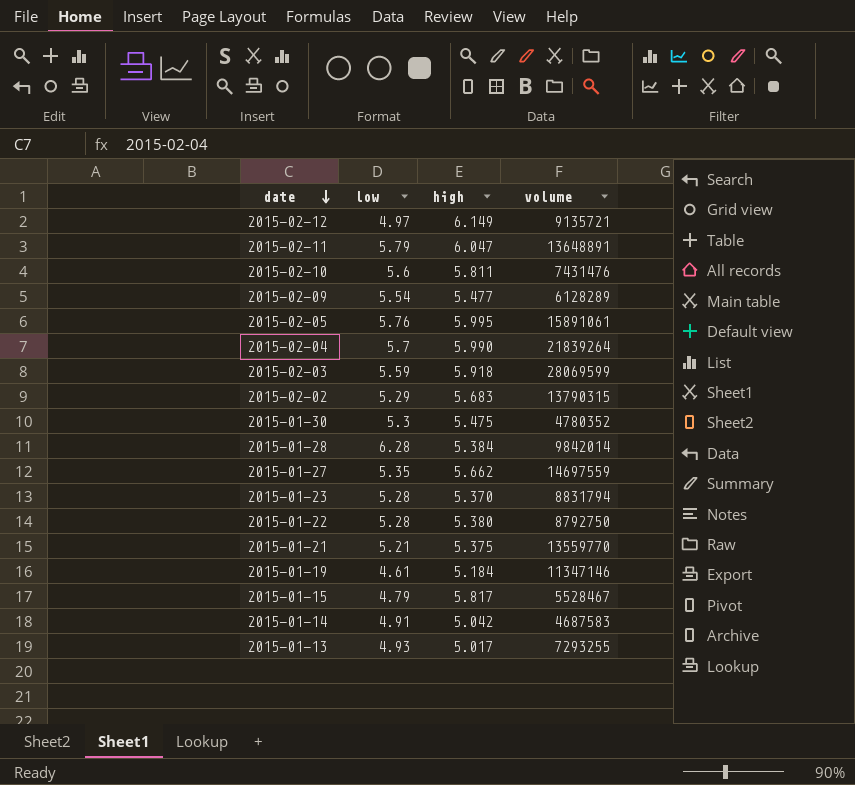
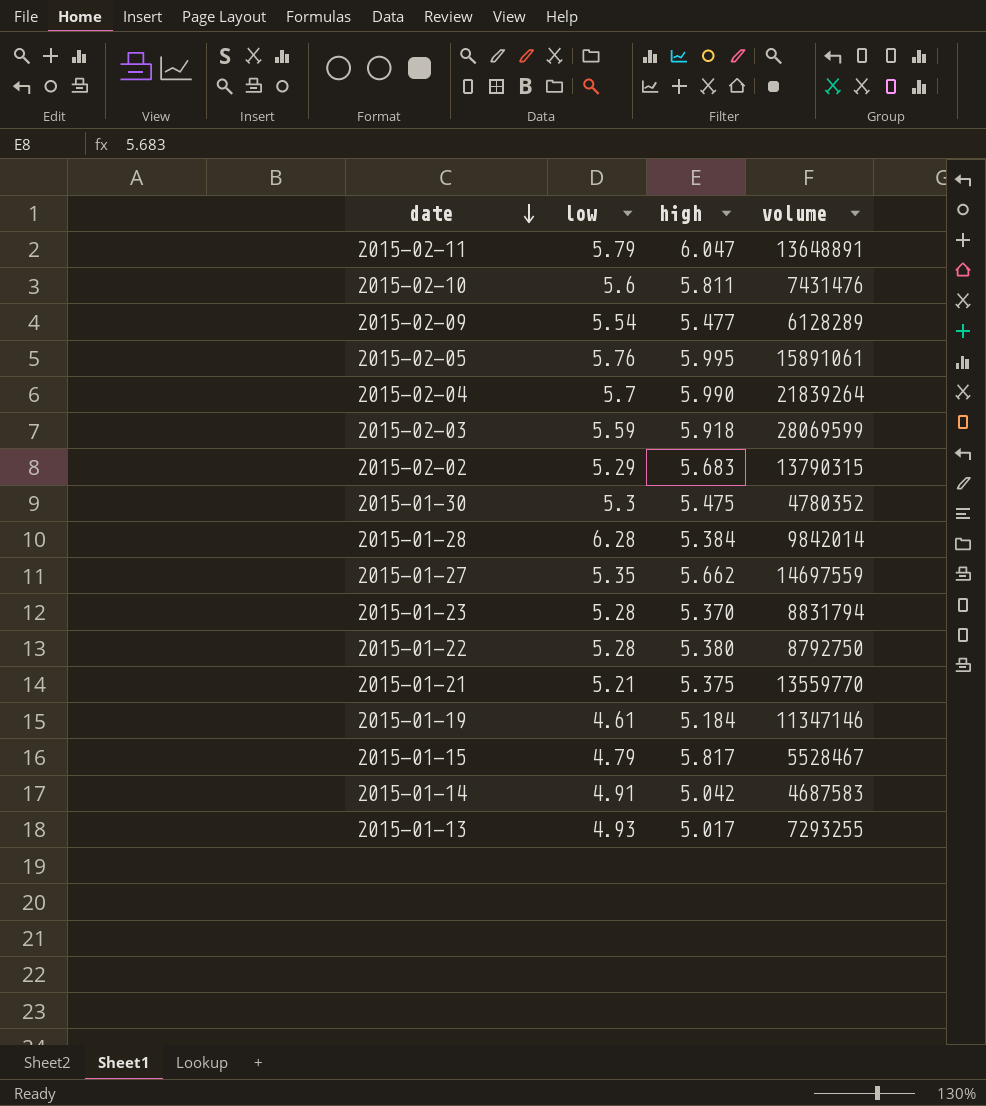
row 2015-02-12: 4.97 | 6.149 | 9135721 -> none

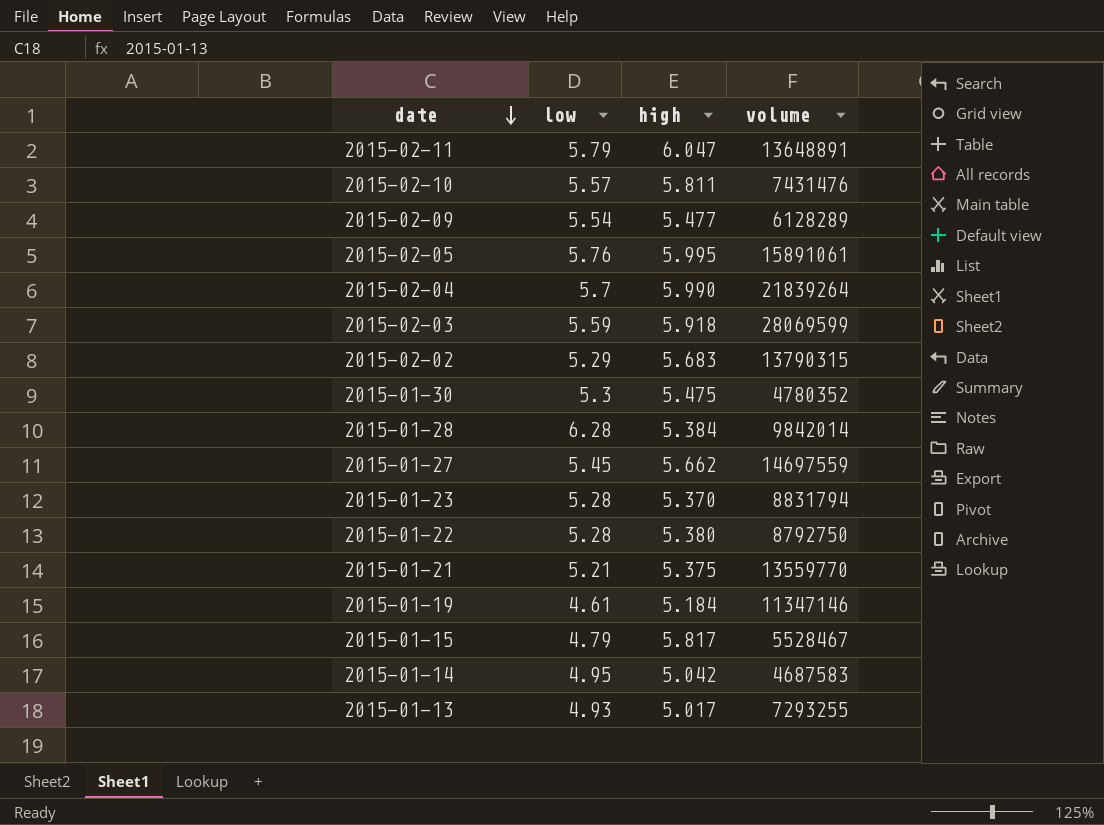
2015-02-10 | low: 5.6 -> 5.57
2015-01-27 | low: 5.35 -> 5.45
2015-01-14 | low: 4.91 -> 4.95

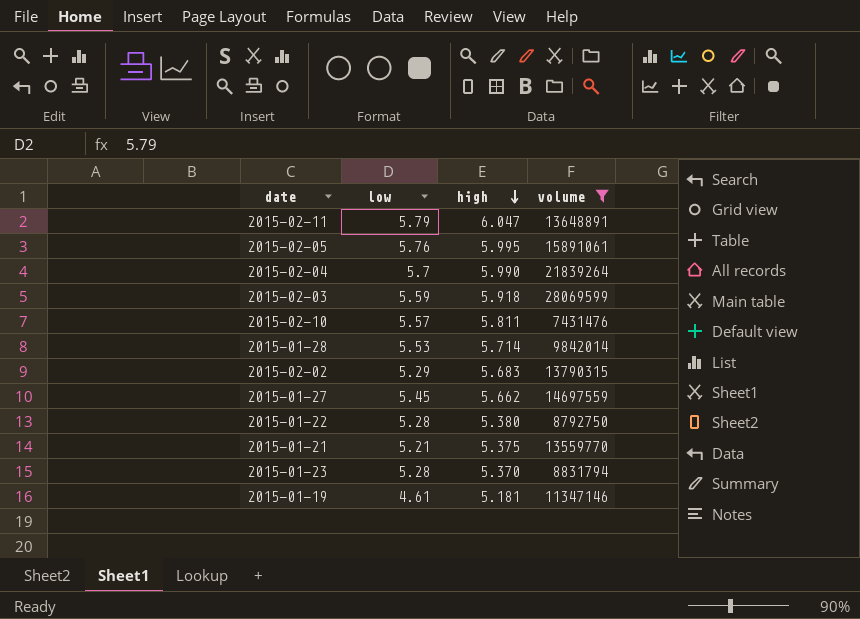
filter: none -> volume >= 7431476
row order: date descending -> high descending
2015-01-28 | low: 6.28 -> 5.53
2015-01-28 | high: 5.384 -> 5.714
2015-01-19 | high: 5.184 -> 5.181

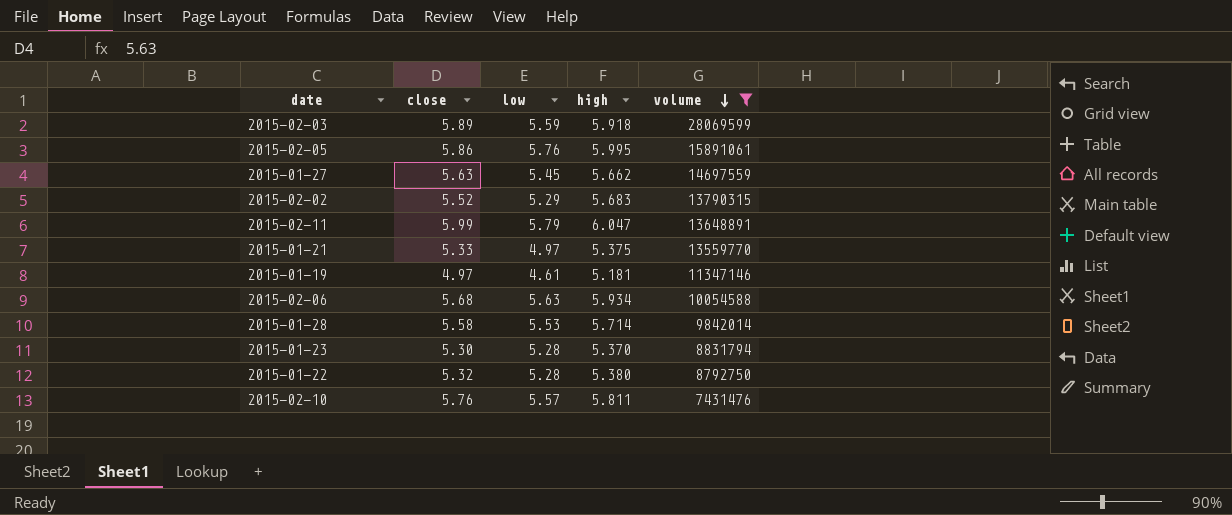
row order: high descending -> volume descending
column close | position: none -> 2
row 2015-02-04: 5.7 | 5.990 | 21839264 -> none
2015-01-21 | low: 5.21 -> 4.97
row 2015-02-06: none -> 5.68 | 5.63 | 5.934 | 10054588

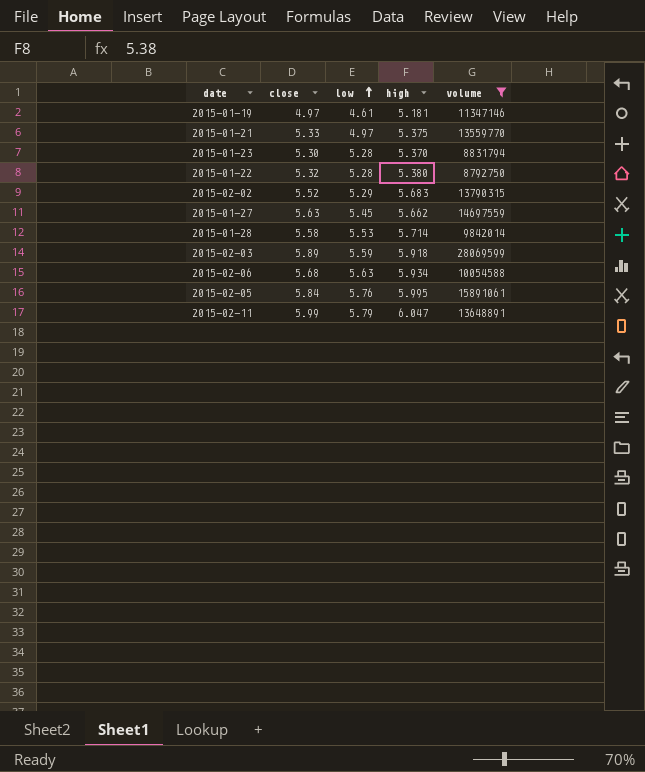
row order: volume descending -> low ascending
row 2015-02-10: 5.76 | 5.57 | 5.811 | 7431476 -> none
2015-02-05 | close: 5.86 -> 5.84

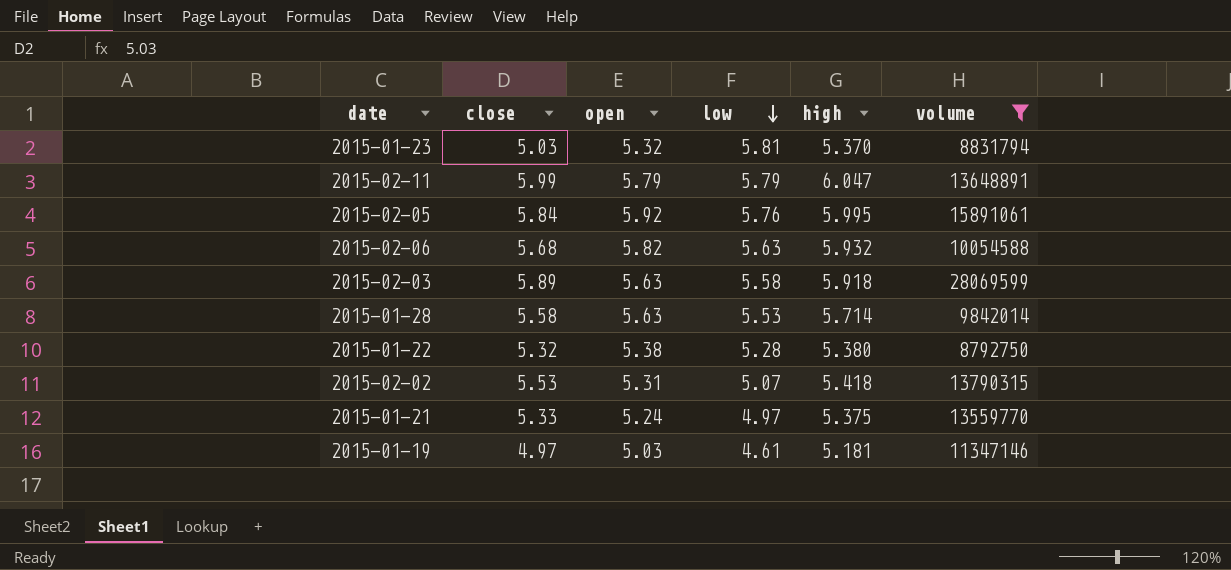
row order: low ascending -> low descending
column open | position: none -> 3
row 2015-01-27: 5.63 | 5.45 | 5.662 | 14697559 -> none
2015-01-23 | close: 5.30 -> 5.03
2015-01-23 | low: 5.28 -> 5.81
2015-02-06 | high: 5.934 -> 5.932
2015-02-03 | low: 5.59 -> 5.58
2015-02-02 | close: 5.52 -> 5.53
2015-02-02 | low: 5.29 -> 5.07
2015-02-02 | high: 5.683 -> 5.418

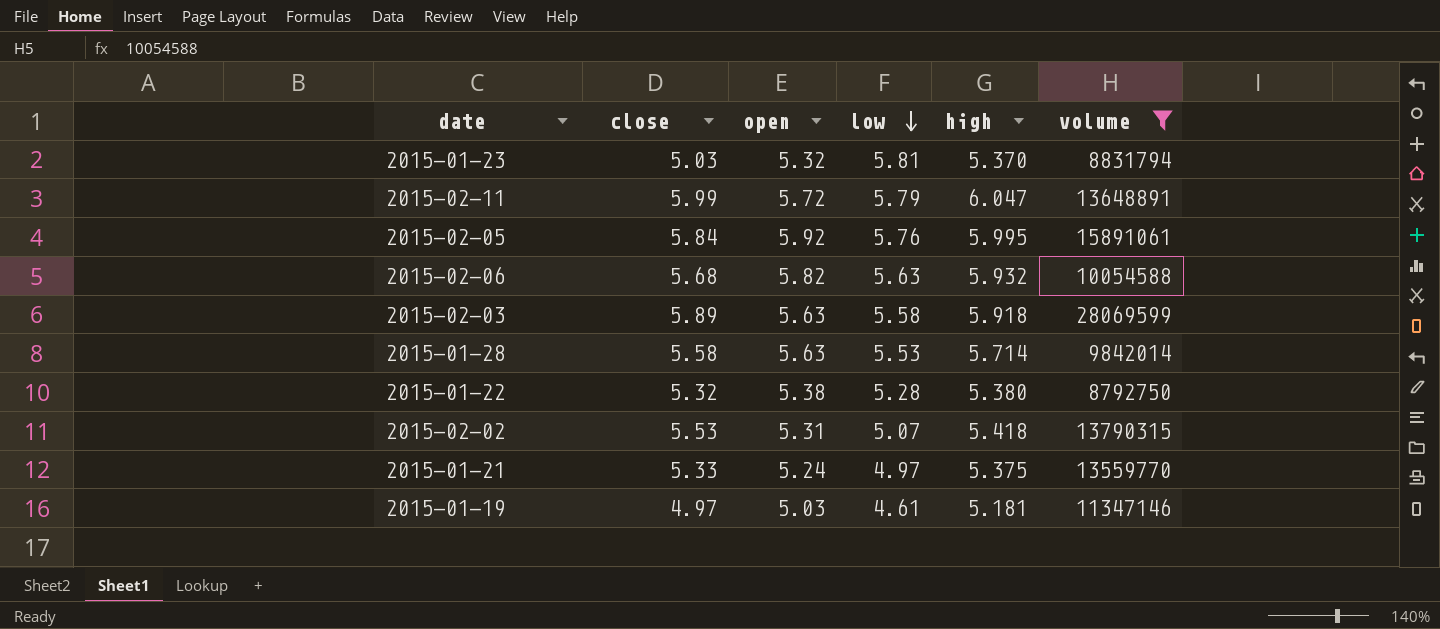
2015-02-11 | open: 5.79 -> 5.72

